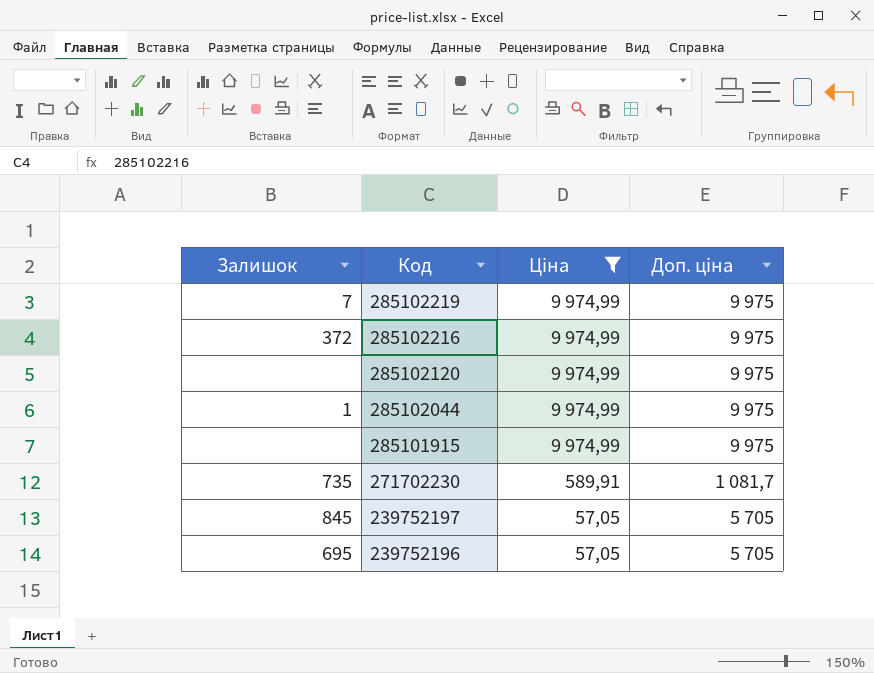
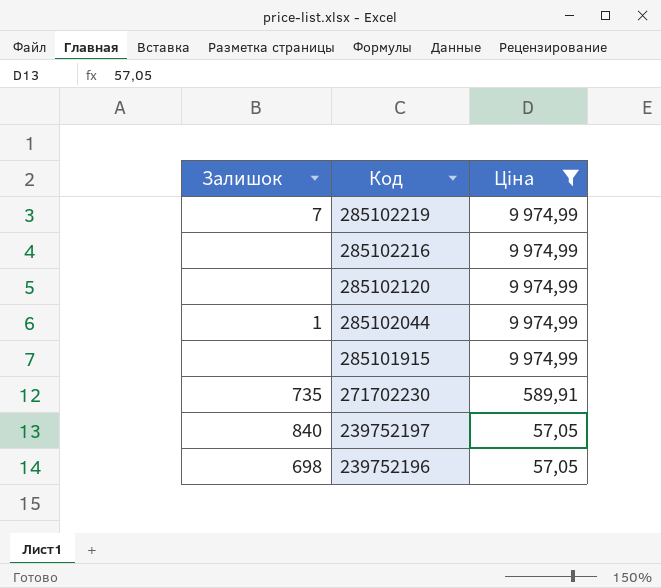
column Доп. ціна | position: 4 -> none
285102216 | Залишок: 372 -> none
239752197 | Залишок: 845 -> 840
239752196 | Залишок: 695 -> 698

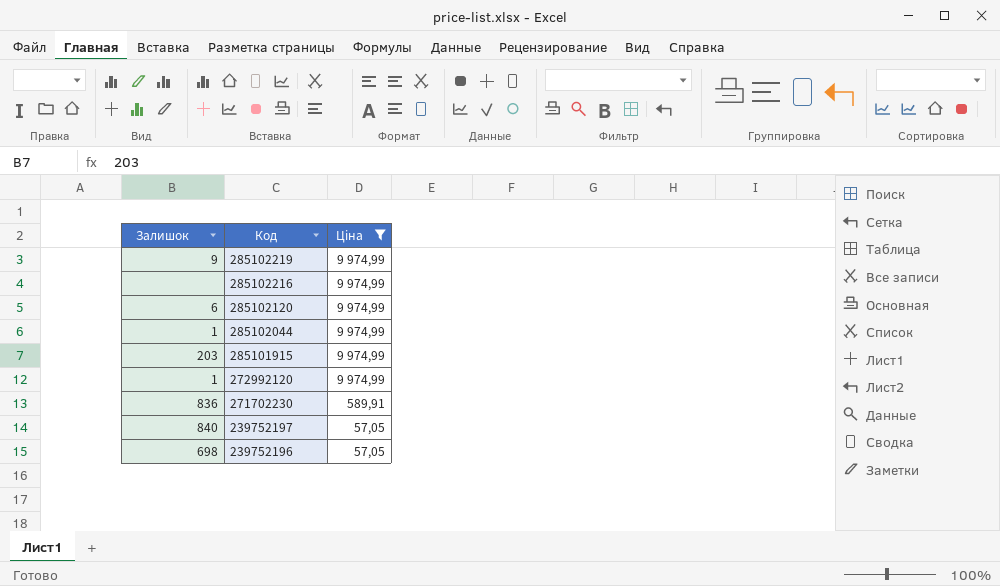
285102219 | Залишок: 7 -> 9
285102120 | Залишок: none -> 6
285101915 | Залишок: none -> 203
row 272992120: none -> 1 | 9 974,99
271702230 | Залишок: 735 -> 836

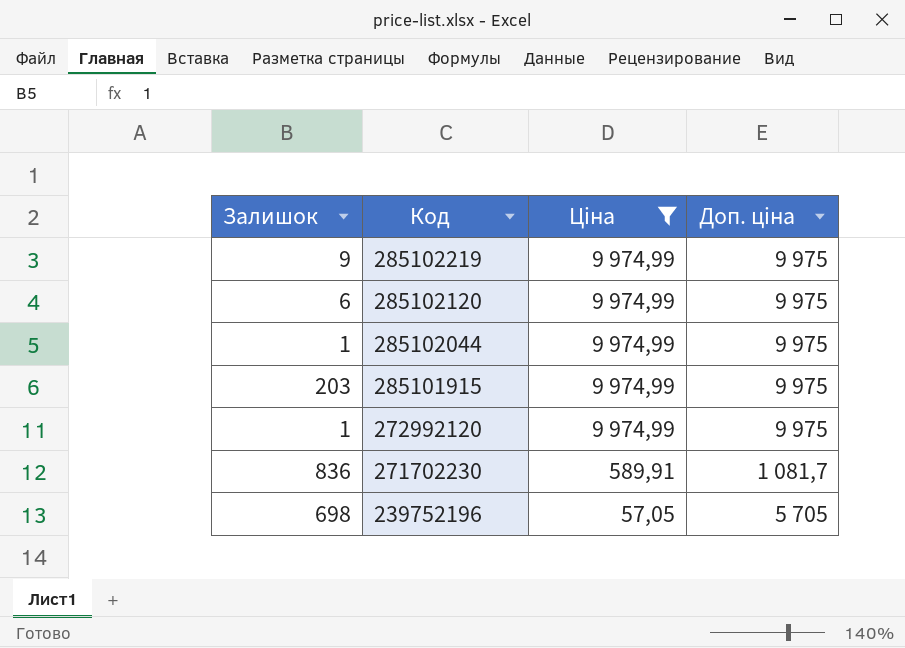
column Доп. ціна | position: none -> 4
row 285102216: none | 9 974,99 -> none
row 239752197: 840 | 57,05 -> none

